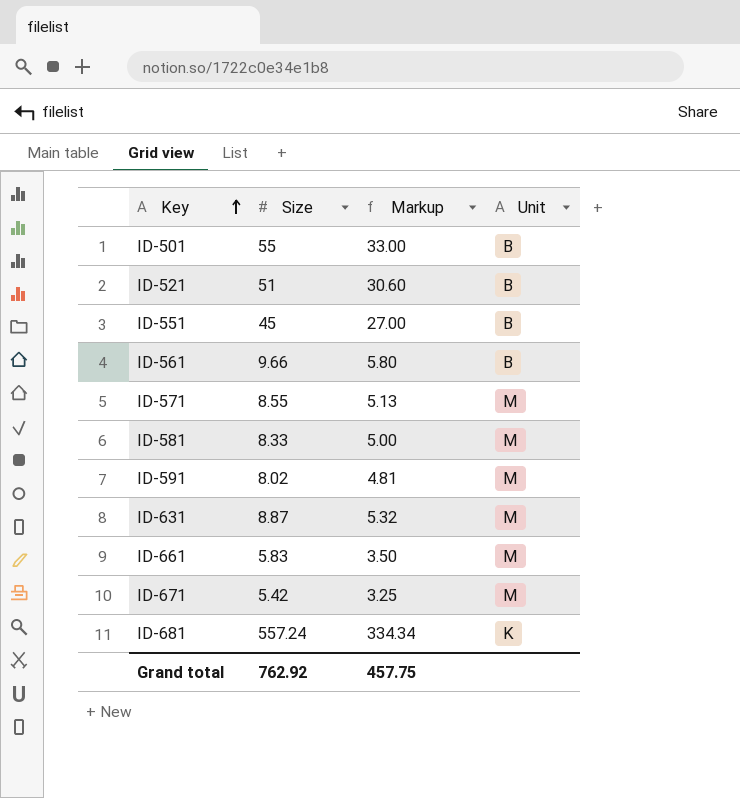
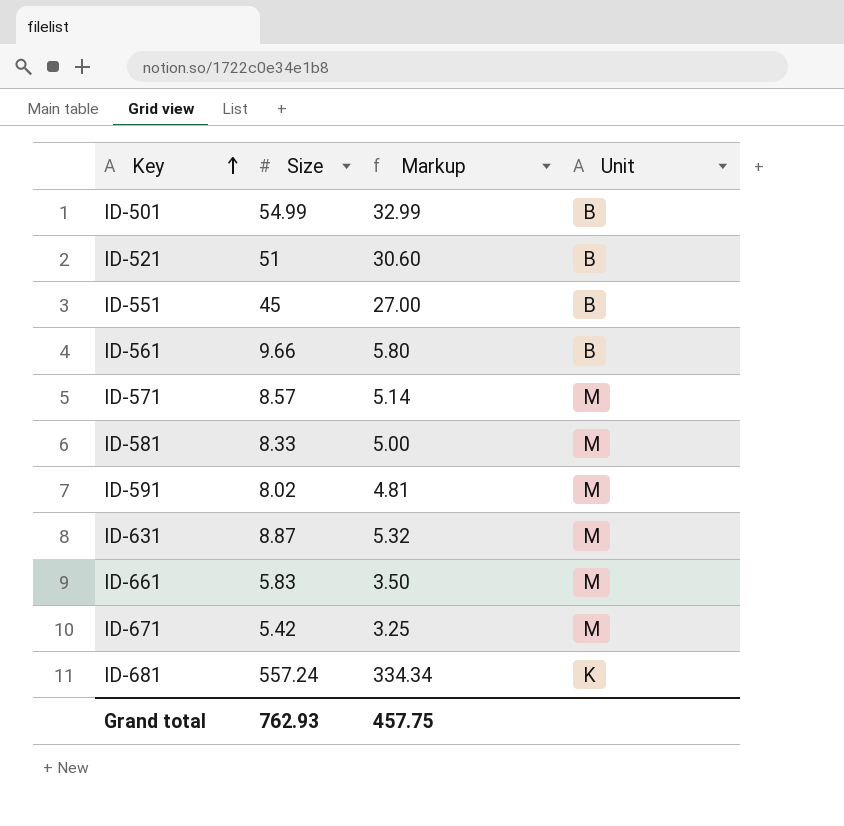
ID-501 | Size: 55 -> 54.99
ID-501 | Markup: 33.00 -> 32.99
ID-571 | Size: 8.55 -> 8.57
ID-571 | Markup: 5.13 -> 5.14
Grand total | Size: 762.92 -> 762.93

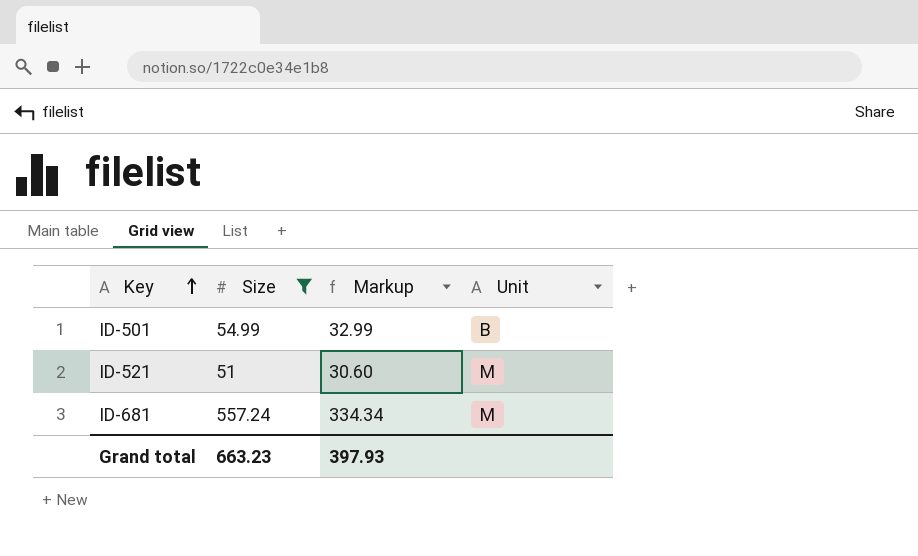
filter: none -> Size >= 51
ID-521 | Unit: B -> M
ID-681 | Unit: K -> M
Grand total | Size: 762.93 -> 663.23
Grand total | Markup: 457.75 -> 397.93

